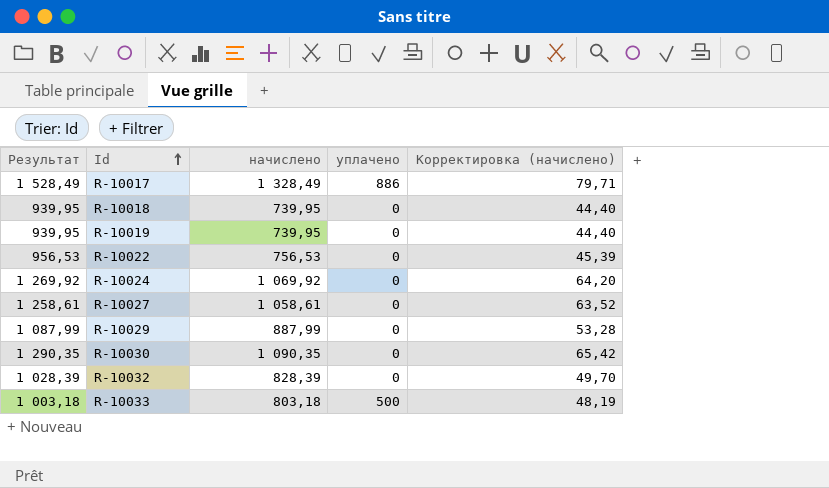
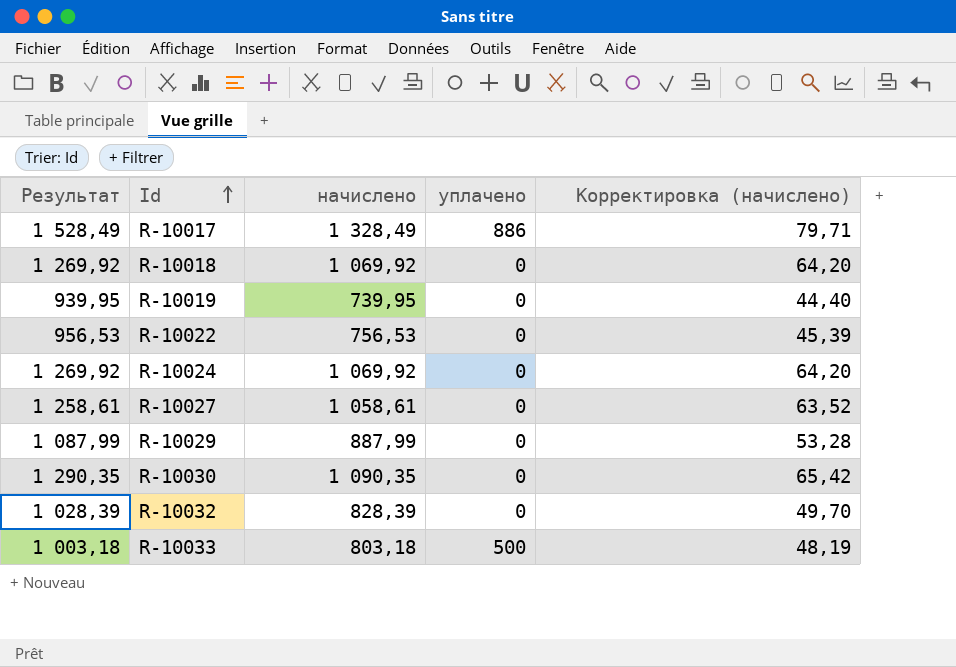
R-10018 | Результат: 939,95 -> 1 269,92
R-10018 | начислено: 739,95 -> 1 069,92
R-10018 | Корректировка (начислено): 44,40 -> 64,20

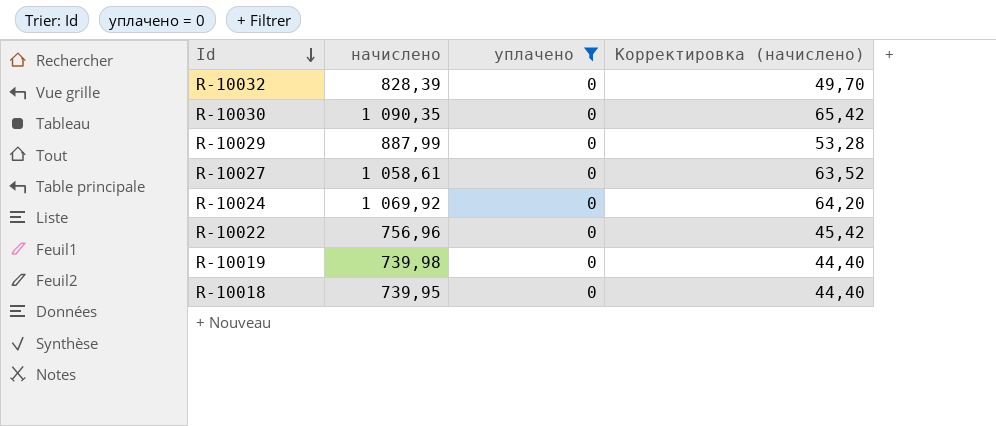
filter: none -> уплачено = 0
row order: Id ascending -> Id descending
column Результат | formula: [начислено] + 200 -> none
R-10022 | начислено: 756,53 -> 756,96
R-10022 | Корректировка (начислено): 45,39 -> 45,42
R-10019 | начислено: 739,95 -> 739,98
R-10018 | начислено: 1 069,92 -> 739,95
R-10018 | Корректировка (начислено): 64,20 -> 44,40

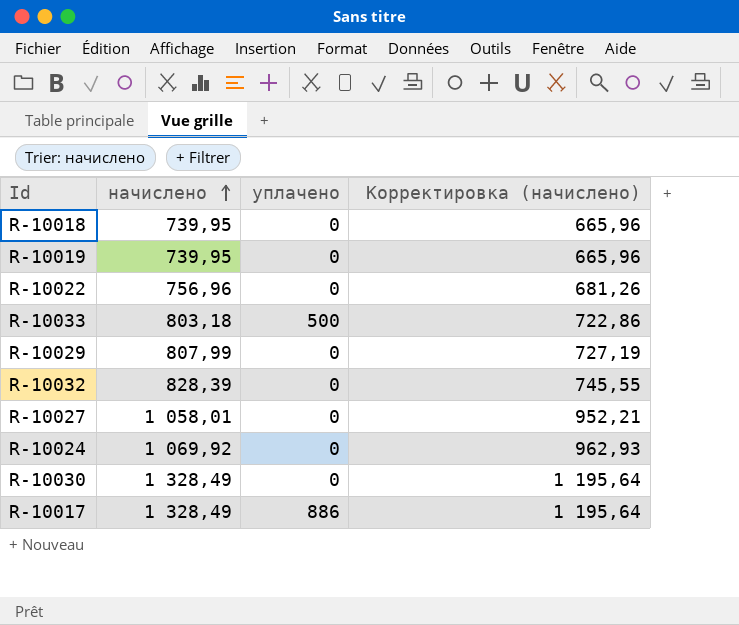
filter: уплачено = 0 -> none
row order: Id descending -> начислено ascending
column Корректировка (начислено) | formula: [начислено] * 0,06 -> [начислено] * 0,9
R-10019 | начислено: 739,98 -> 739,95
R-10029 | начислено: 887,99 -> 807,99
R-10027 | начислено: 1 058,61 -> 1 058,01
R-10030 | начислено: 1 090,35 -> 1 328,49

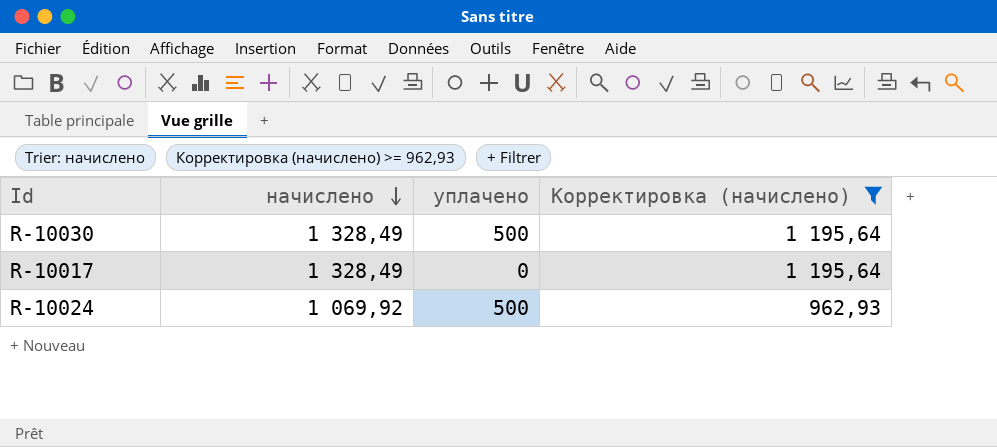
filter: none -> Корректировка (начислено) >= 962,93
row order: начислено ascending -> начислено descending
R-10030 | уплачено: 0 -> 500
R-10017 | уплачено: 886 -> 0
R-10024 | уплачено: 0 -> 500

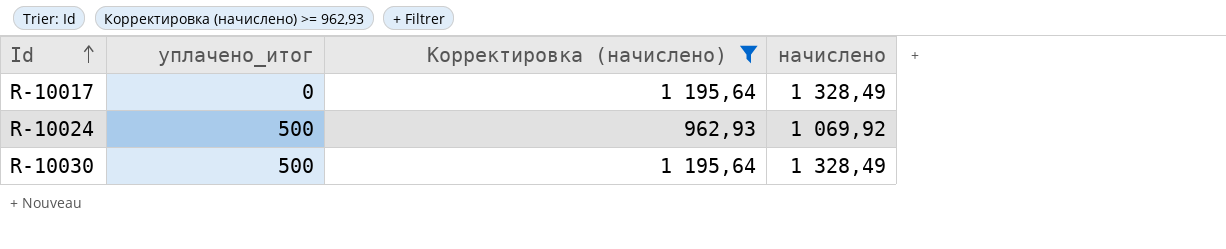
row order: начислено descending -> Id ascending
column name: уплачено -> уплачено_итог
column начислено | position: 2 -> 4

